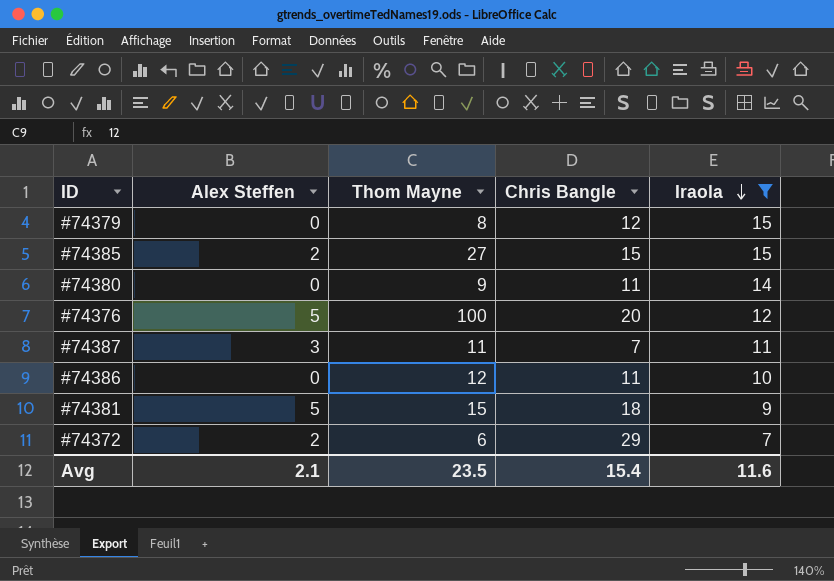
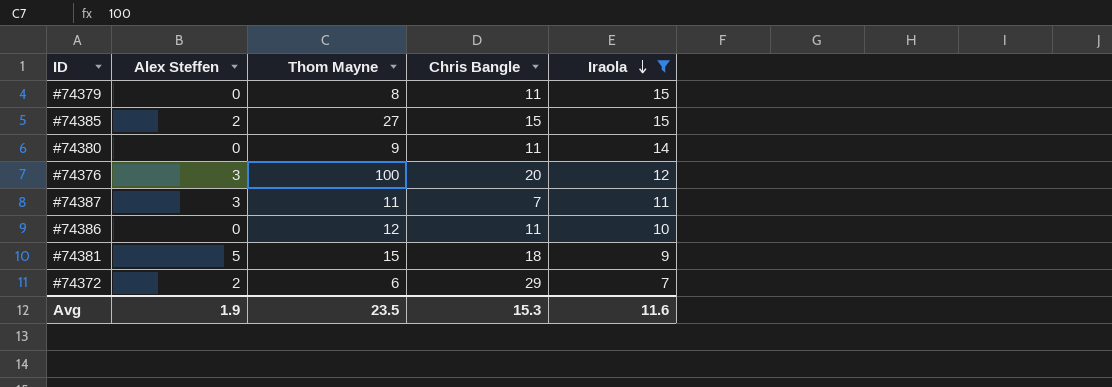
#74379 | Chris Bangle: 12 -> 11
#74376 | Alex Steffen: 5 -> 3
Avg | Alex Steffen: 2.1 -> 1.9
Avg | Chris Bangle: 15.4 -> 15.3

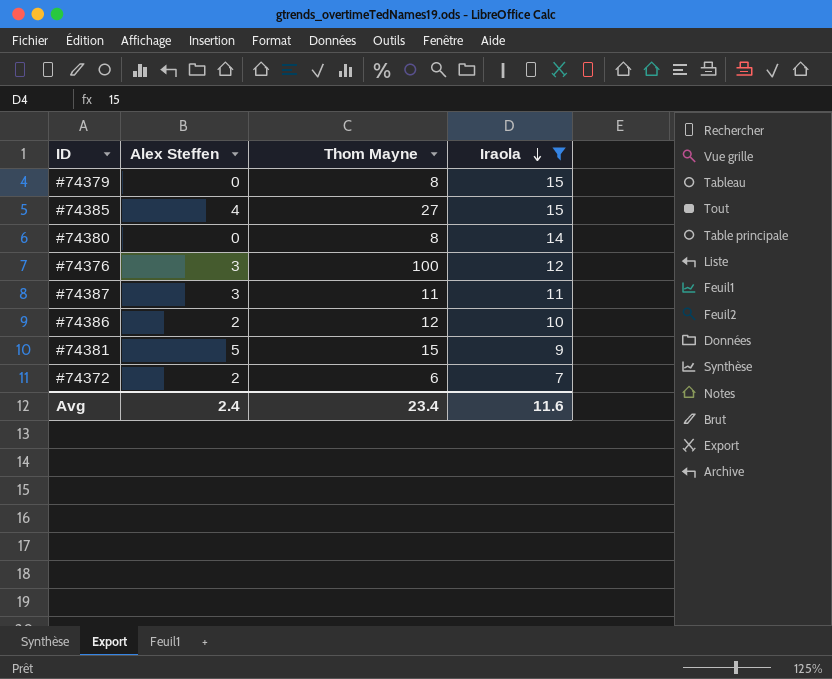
column Chris Bangle | position: 4 -> none
#74385 | Alex Steffen: 2 -> 4
#74380 | Thom Mayne: 9 -> 8
#74386 | Alex Steffen: 0 -> 2
Avg | Alex Steffen: 1.9 -> 2.4
Avg | Thom Mayne: 23.5 -> 23.4

